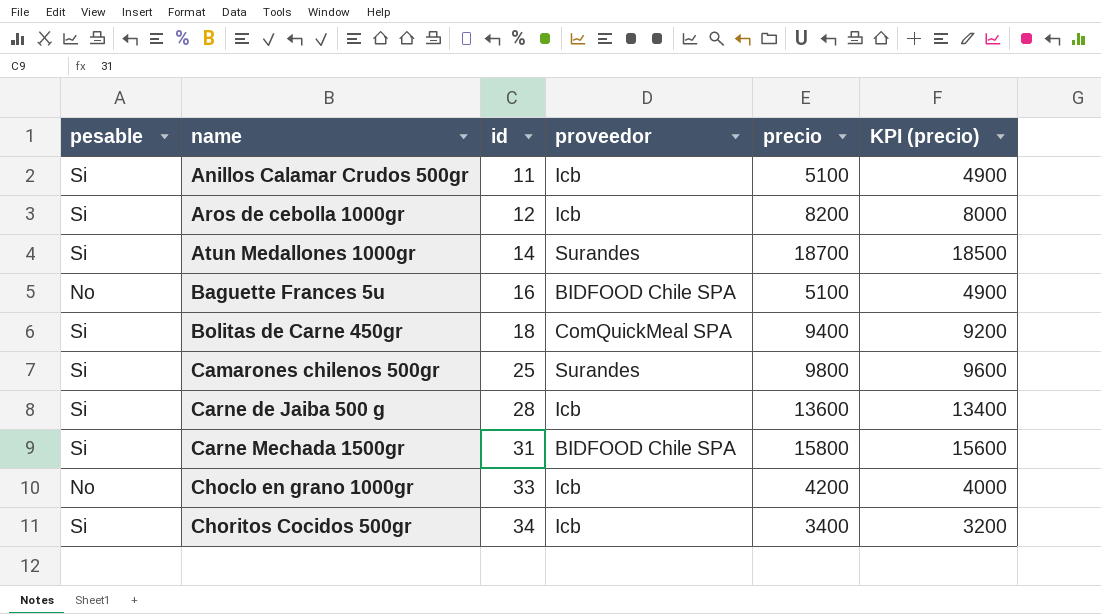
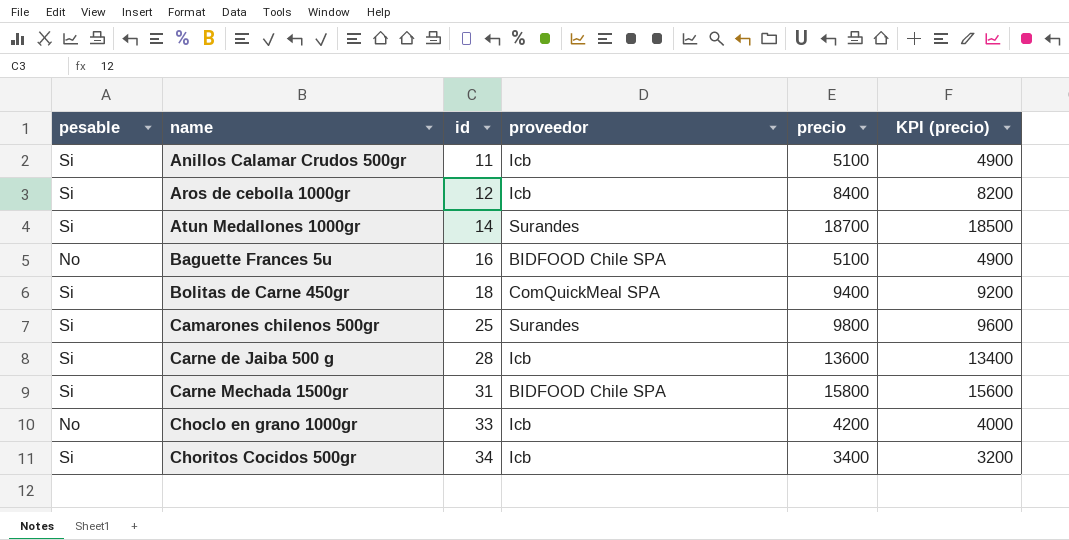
Aros de cebolla 1000gr | precio: 8200 -> 8400
Aros de cebolla 1000gr | KPI (precio): 8000 -> 8200

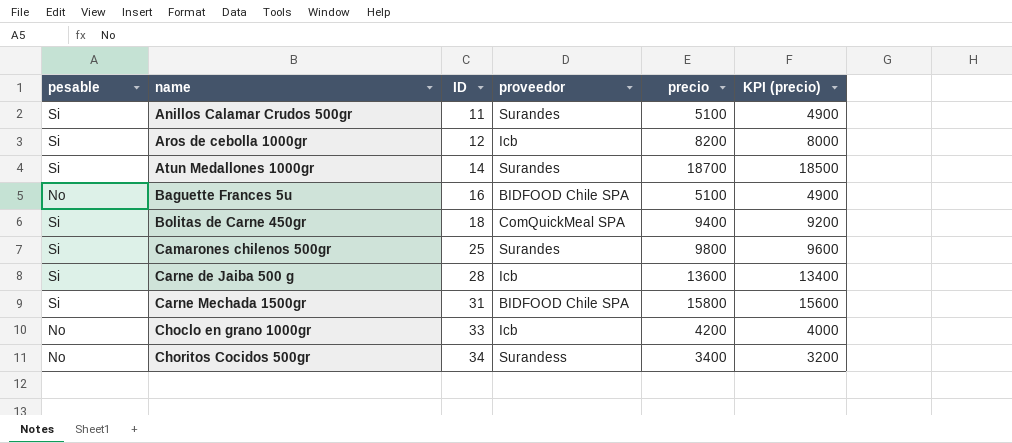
column name: id -> ID
Anillos Calamar Crudos 500gr | proveedor: Icb -> Surandes
Aros de cebolla 1000gr | precio: 8400 -> 8200
Aros de cebolla 1000gr | KPI (precio): 8200 -> 8000
Choritos Cocidos 500gr | pesable: Si -> No
Choritos Cocidos 500gr | proveedor: Icb -> Surandess

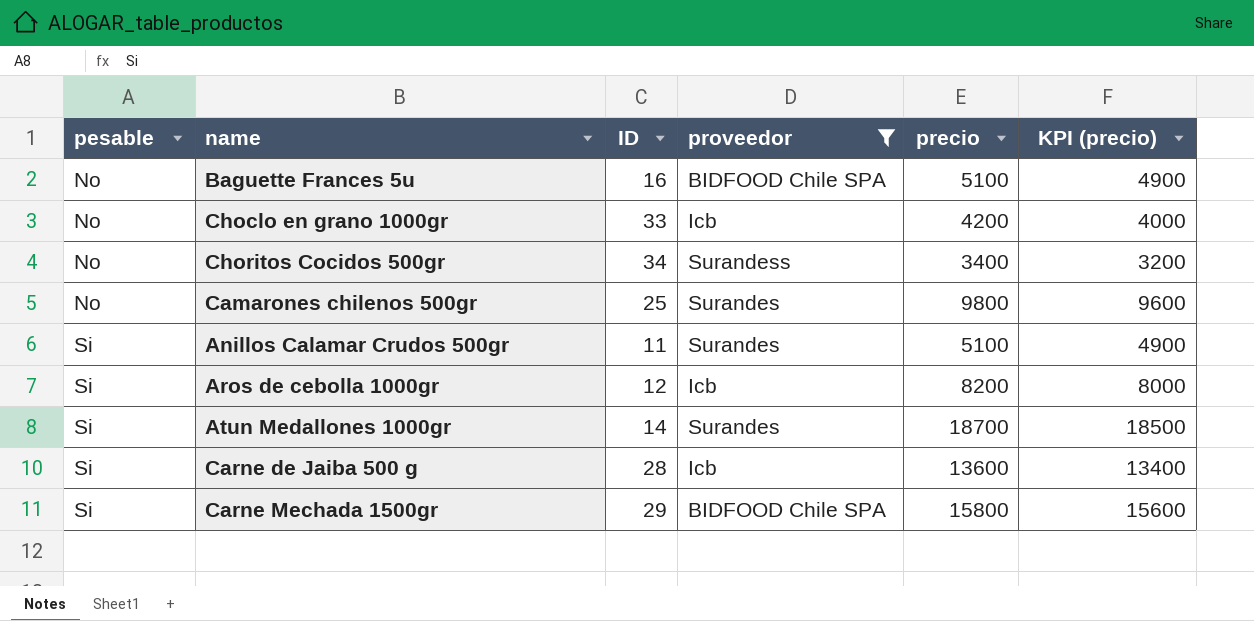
filter: none -> proveedor != ComQuickMeal SPA
row order: name ascending -> pesable ascending
Camarones chilenos 500gr | pesable: Si -> No
Carne Mechada 1500gr | ID: 31 -> 29

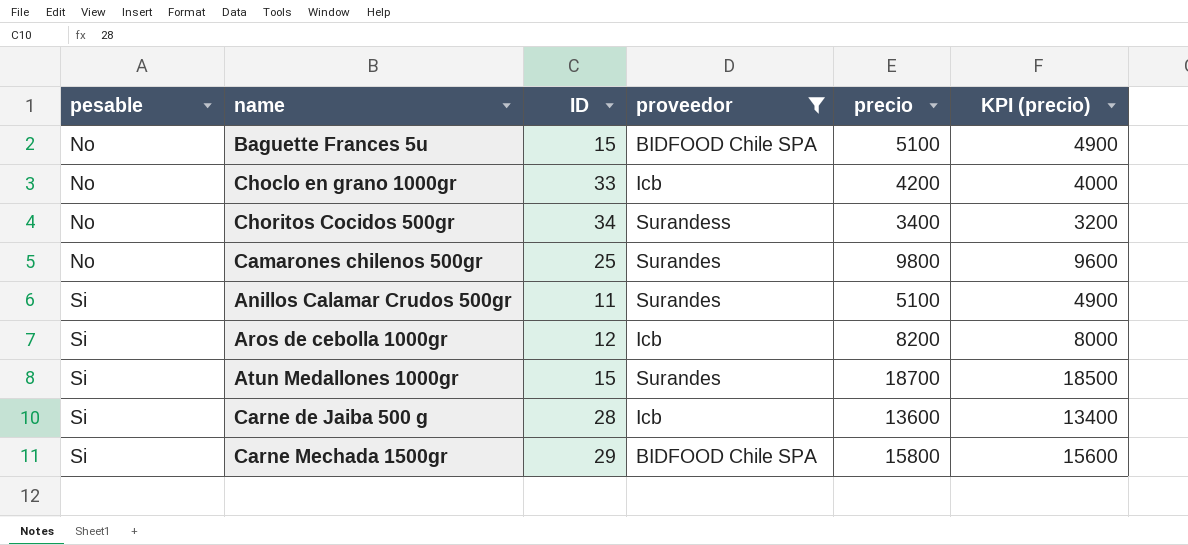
Baguette Frances 5u | ID: 16 -> 15
Atun Medallones 1000gr | ID: 14 -> 15

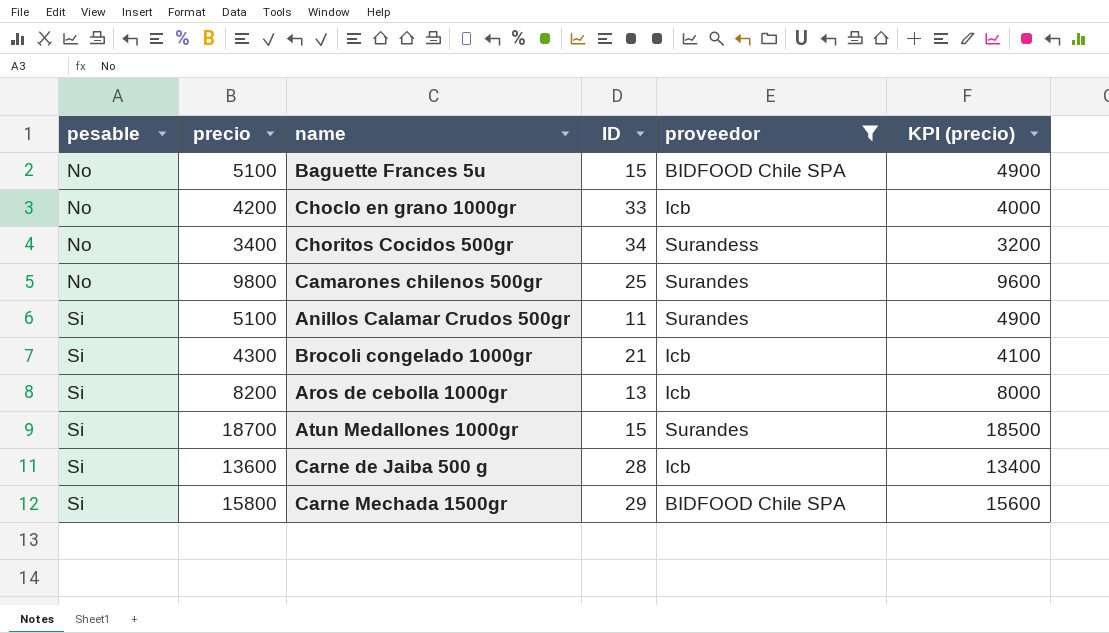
column precio | position: 5 -> 2
row Brocoli congelado 1000gr: none -> Si | 4300 | 21 | Icb | 4100
Aros de cebolla 1000gr | ID: 12 -> 13

